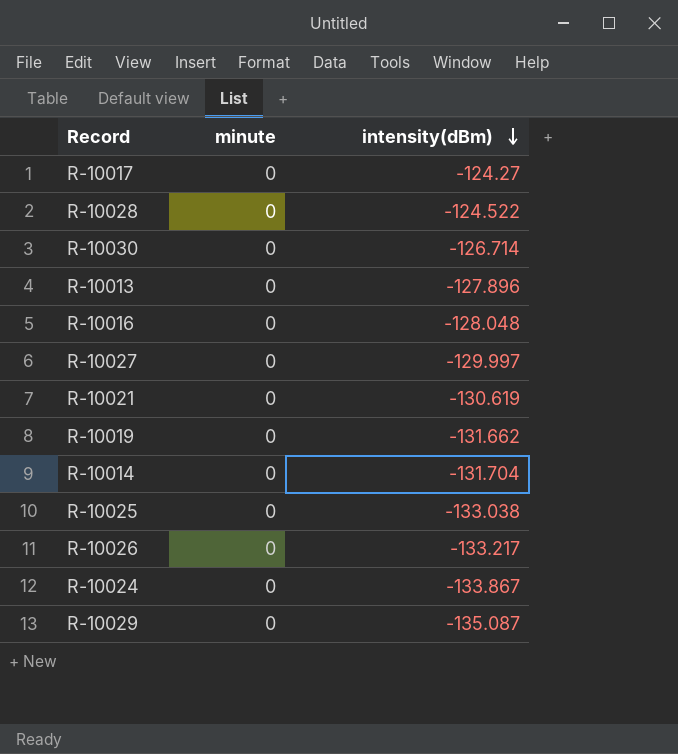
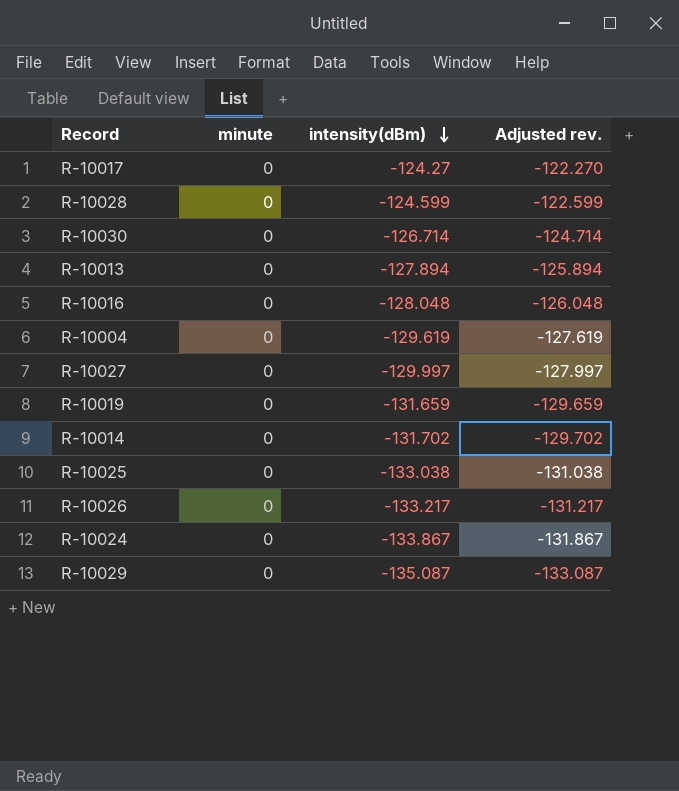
column Adjusted rev. | formula: none -> [intensity(dBm)] + 2
row R-10021: 0 | -130.619 -> none
R-10028 | intensity(dBm): -124.522 -> -124.599
R-10013 | intensity(dBm): -127.896 -> -127.894
row R-10004: none -> 0 | -129.619 | -127.619
R-10019 | intensity(dBm): -131.662 -> -131.659
R-10014 | intensity(dBm): -131.704 -> -131.702

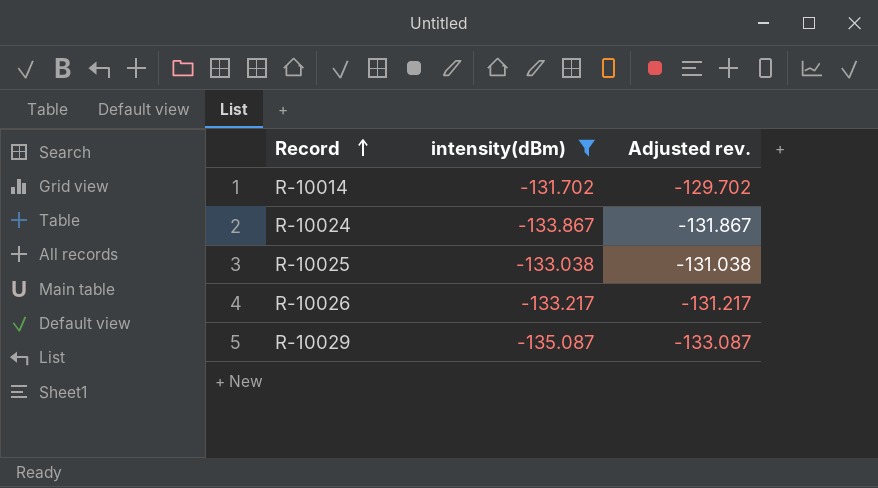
filter: none -> intensity(dBm) <= -131.702
row order: intensity(dBm) descending -> Record ascending
column minute | position: 2 -> none

